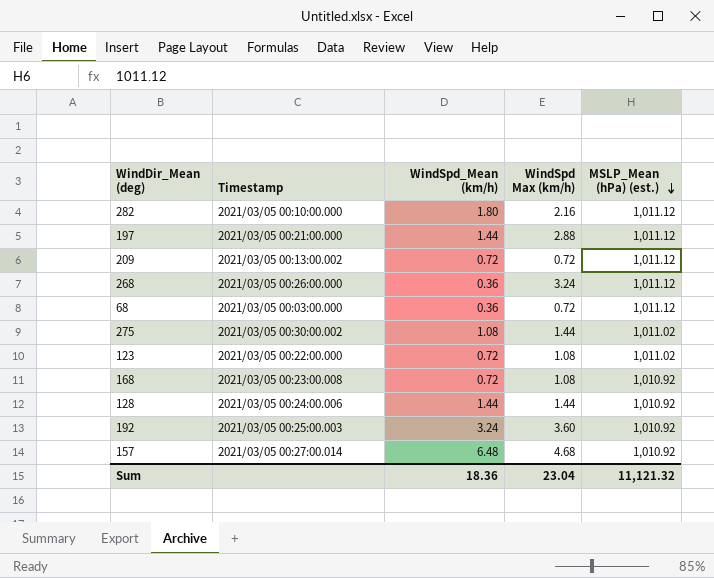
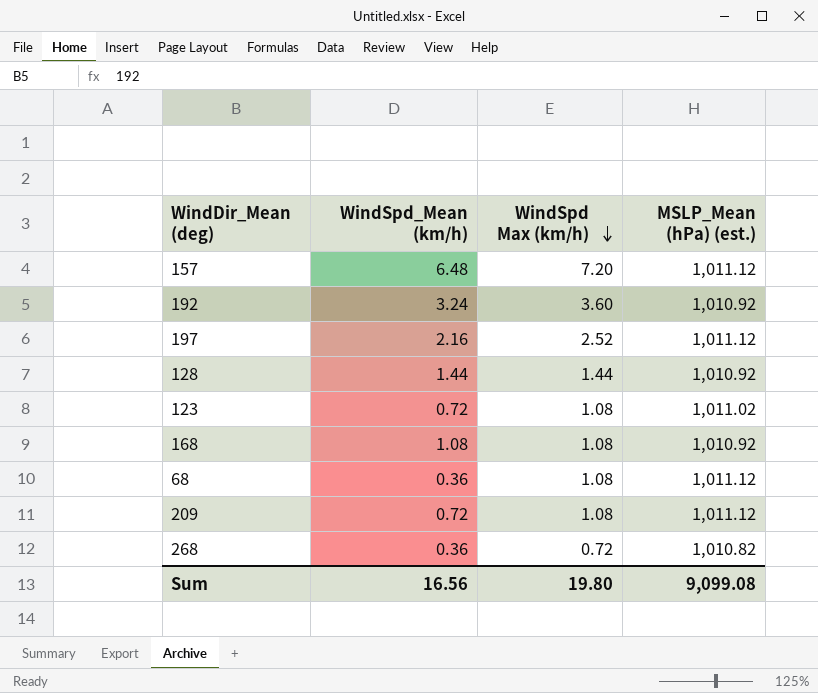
row order: MSLP_Mean (hPa) (est.) descending -> WindSpd Max (km/h) descending
column Timestamp | position: 2 -> none
row 282: 2021/03/05 00:10:00.000 | 1.80 | 2.16 | 1,011.12 -> none
row 275: 2021/03/05 00:30:00.002 | 1.08 | 1.44 | 1,011.02 -> none
157 | WindSpd Max (km/h): 4.68 -> 7.20
157 | MSLP_Mean (hPa) (est.): 1,010.92 -> 1,011.12
197 | WindSpd_Mean (km/h): 1.44 -> 2.16
197 | WindSpd Max (km/h): 2.88 -> 2.52
168 | WindSpd_Mean (km/h): 0.72 -> 1.08
68 | WindSpd Max (km/h): 0.72 -> 1.08
209 | WindSpd Max (km/h): 0.72 -> 1.08
268 | WindSpd Max (km/h): 3.24 -> 0.72
268 | MSLP_Mean (hPa) (est.): 1,011.12 -> 1,010.82
Sum | WindSpd_Mean (km/h): 18.36 -> 16.56
Sum | WindSpd Max (km/h): 23.04 -> 19.80
Sum | MSLP_Mean (hPa) (est.): 11,121.32 -> 9,099.08

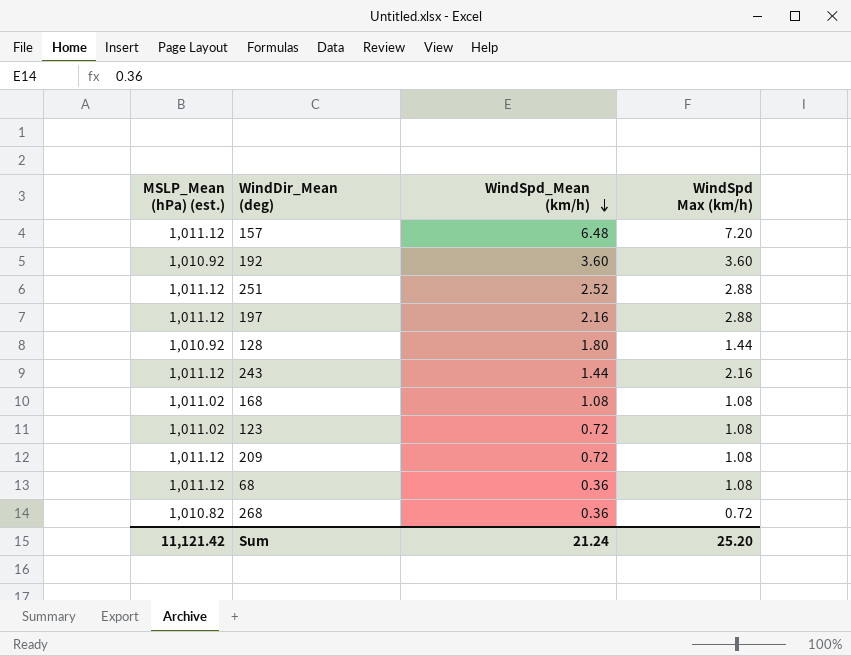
row order: WindSpd Max (km/h) descending -> WindSpd_Mean (km/h) descending
column MSLP_Mean (hPa) (est.) | position: 4 -> 1
192 | WindSpd_Mean (km/h): 3.24 -> 3.60
row 251: none -> 1,011.12 | 2.52 | 2.88
197 | WindSpd Max (km/h): 2.52 -> 2.88
128 | WindSpd_Mean (km/h): 1.44 -> 1.80
row 243: none -> 1,011.12 | 1.44 | 2.16
168 | MSLP_Mean (hPa) (est.): 1,010.92 -> 1,011.02
Sum | MSLP_Mean (hPa) (est.): 9,099.08 -> 11,121.42
Sum | WindSpd_Mean (km/h): 16.56 -> 21.24
Sum | WindSpd Max (km/h): 19.80 -> 25.20

